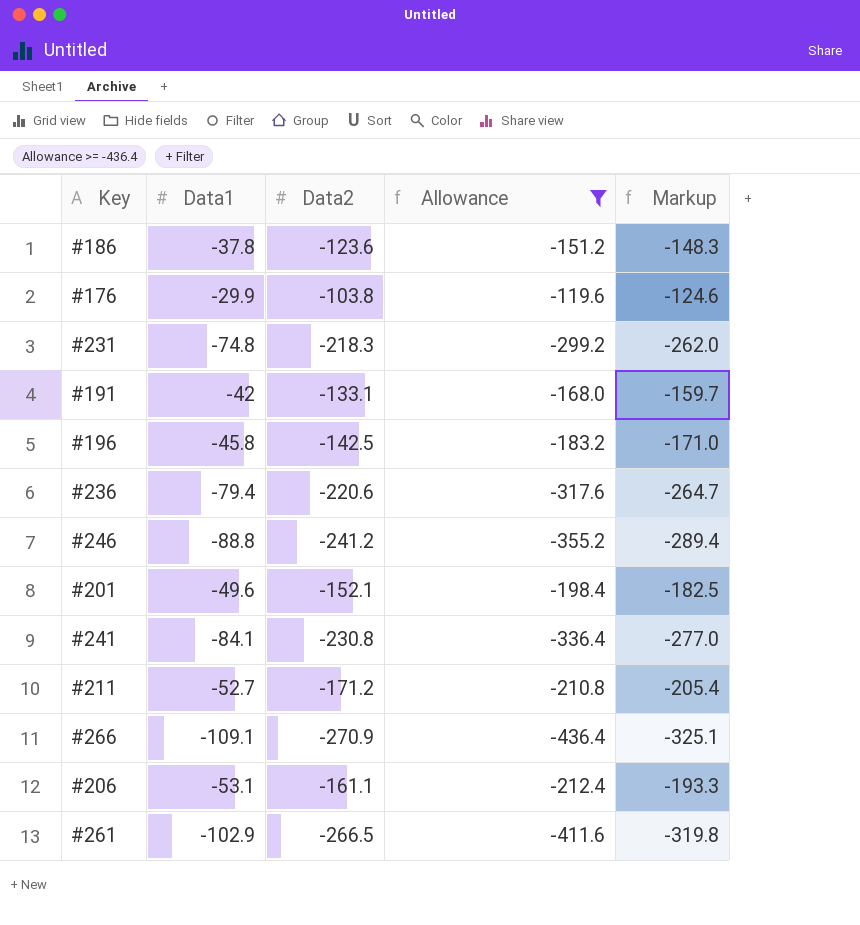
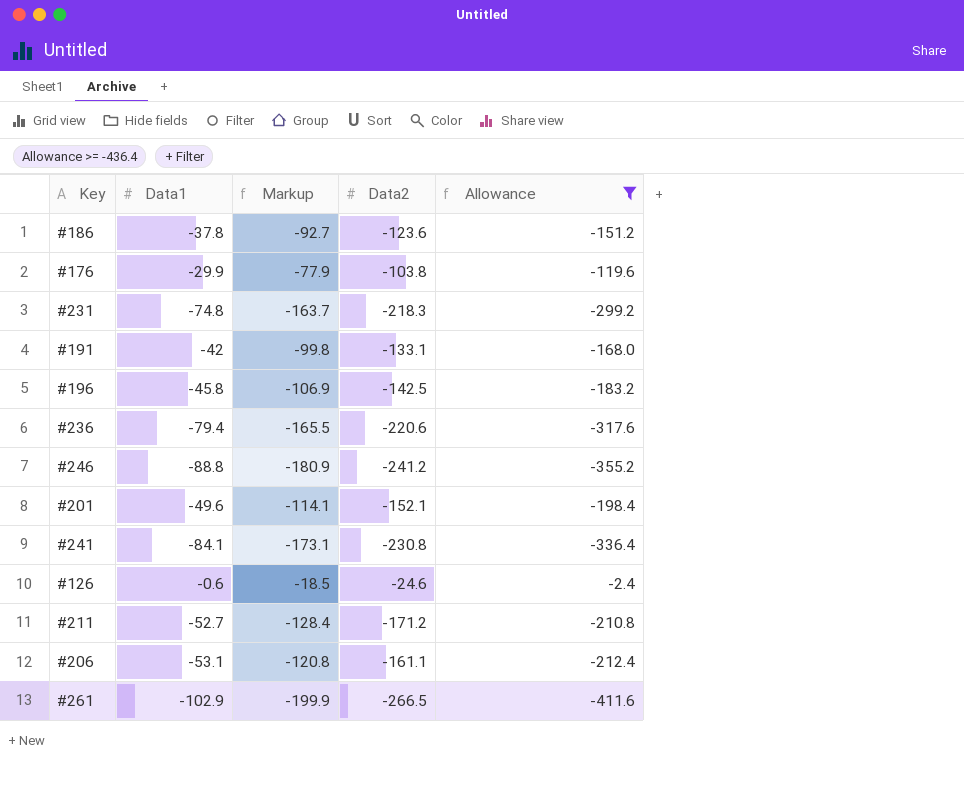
column Markup | formula: [Data2] * 1.2 -> [Data2] * 0.75
column Markup | position: 5 -> 3
row #266: -109.1 | -270.9 | -436.4 | -325.1 -> none
row #126: none -> -0.6 | -18.5 | -24.6 | -2.4

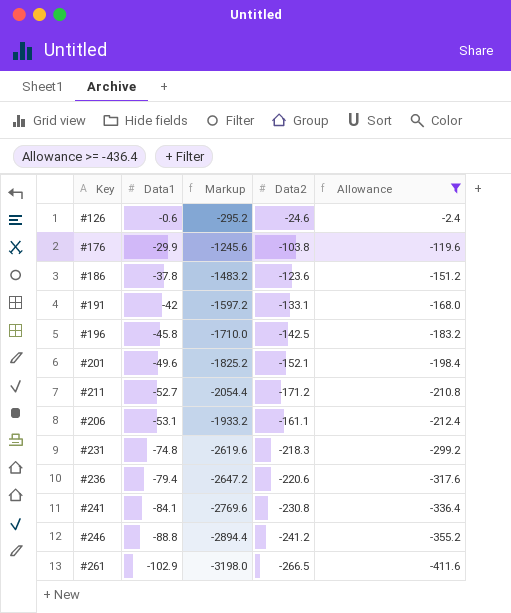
row order: none -> Data1 descending
column Markup | formula: [Data2] * 0.75 -> [Data2] * 12

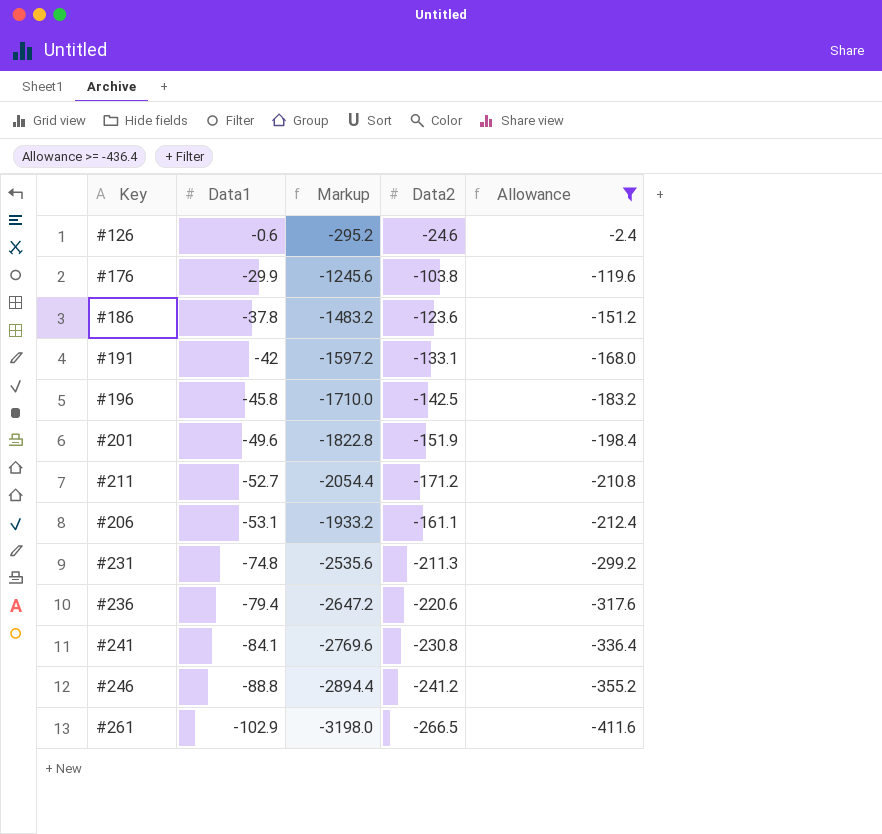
#201 | Markup: -1825.2 -> -1822.8
#201 | Data2: -152.1 -> -151.9
#231 | Markup: -2619.6 -> -2535.6
#231 | Data2: -218.3 -> -211.3

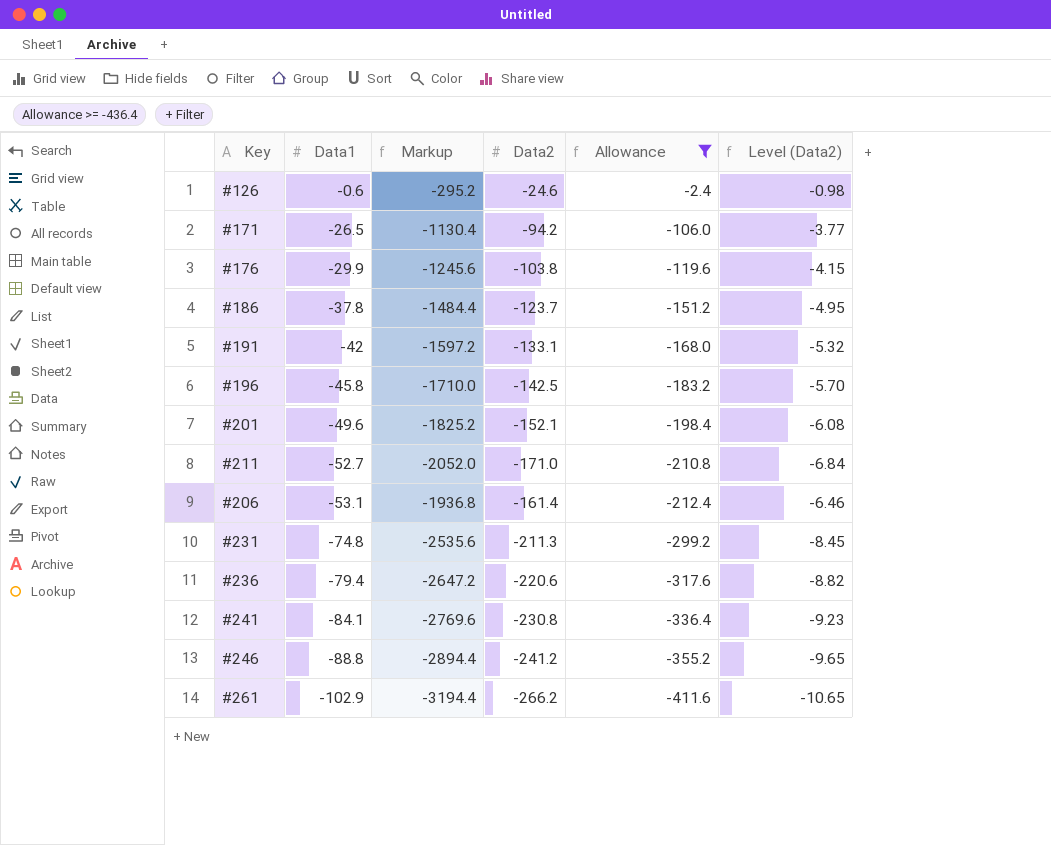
column Level (Data2) | formula: none -> [Data2] * 0.04
row #171: none -> -26.5 | -1130.4 | -94.2 | -106.0 | -3.77
#186 | Markup: -1483.2 -> -1484.4
#186 | Data2: -123.6 -> -123.7
#201 | Markup: -1822.8 -> -1825.2
#201 | Data2: -151.9 -> -152.1
#211 | Markup: -2054.4 -> -2052.0
#211 | Data2: -171.2 -> -171.0
#206 | Markup: -1933.2 -> -1936.8
#206 | Data2: -161.1 -> -161.4
#261 | Markup: -3198.0 -> -3194.4
#261 | Data2: -266.5 -> -266.2

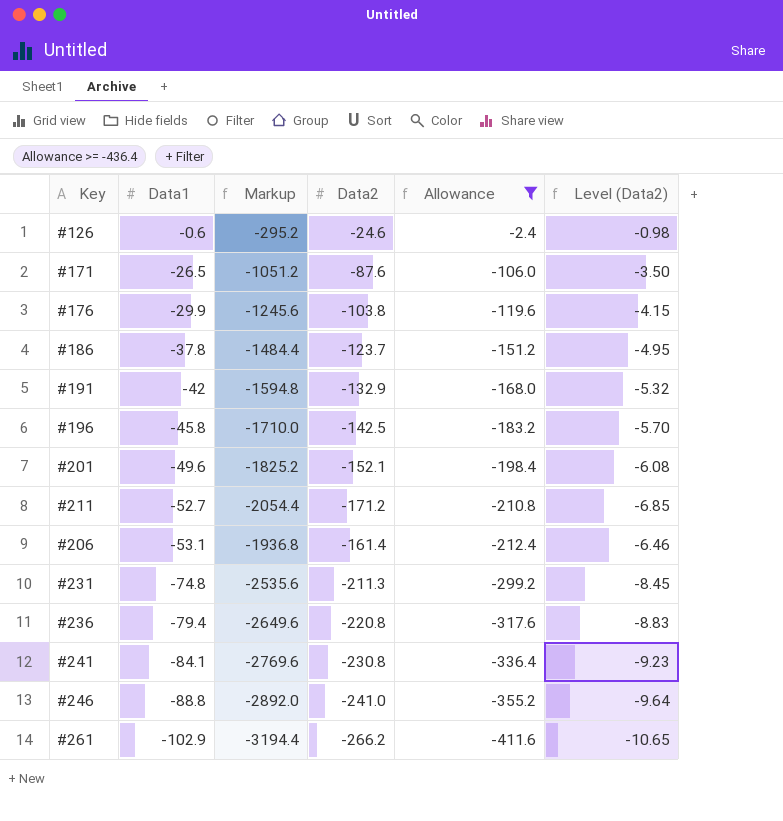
#171 | Markup: -1130.4 -> -1051.2
#171 | Data2: -94.2 -> -87.6
#171 | Level (Data2): -3.77 -> -3.50
#191 | Markup: -1597.2 -> -1594.8
#191 | Data2: -133.1 -> -132.9
#211 | Markup: -2052.0 -> -2054.4
#211 | Data2: -171.0 -> -171.2
#211 | Level (Data2): -6.84 -> -6.85
#236 | Markup: -2647.2 -> -2649.6
#236 | Data2: -220.6 -> -220.8
#236 | Level (Data2): -8.82 -> -8.83
#246 | Markup: -2894.4 -> -2892.0
#246 | Data2: -241.2 -> -241.0
#246 | Level (Data2): -9.65 -> -9.64

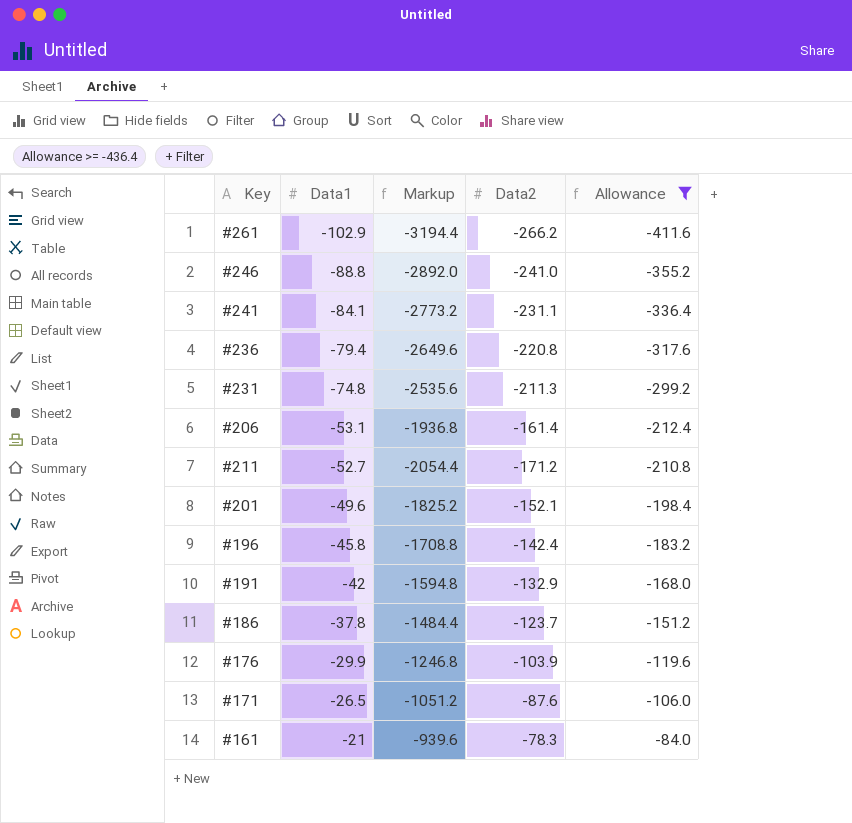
row order: Data1 descending -> Data1 ascending
column Level (Data2) | formula: [Data2] * 0.04 -> none
row #126: -0.6 | -295.2 | -24.6 | -2.4 | -0.98 -> none
#241 | Markup: -2769.6 -> -2773.2
#241 | Data2: -230.8 -> -231.1
#196 | Markup: -1710.0 -> -1708.8
#196 | Data2: -142.5 -> -142.4
#176 | Markup: -1245.6 -> -1246.8
#176 | Data2: -103.8 -> -103.9
row #161: none -> -21 | -939.6 | -78.3 | -84.0

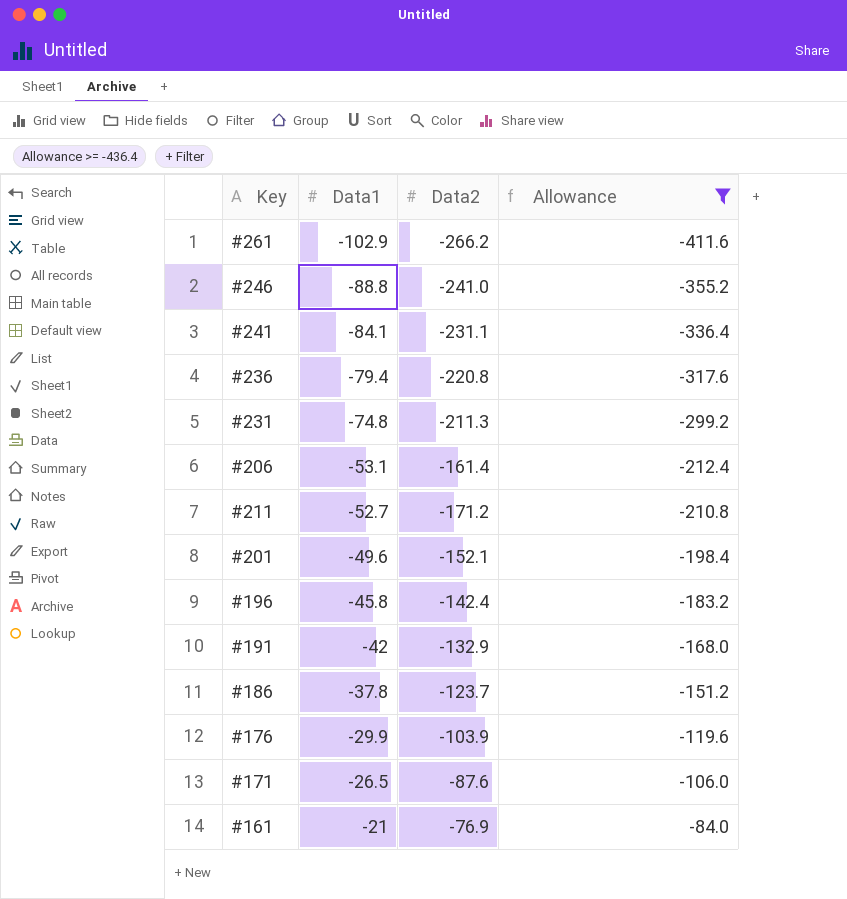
column Markup | formula: [Data2] * 12 -> none
#161 | Data2: -78.3 -> -76.9

